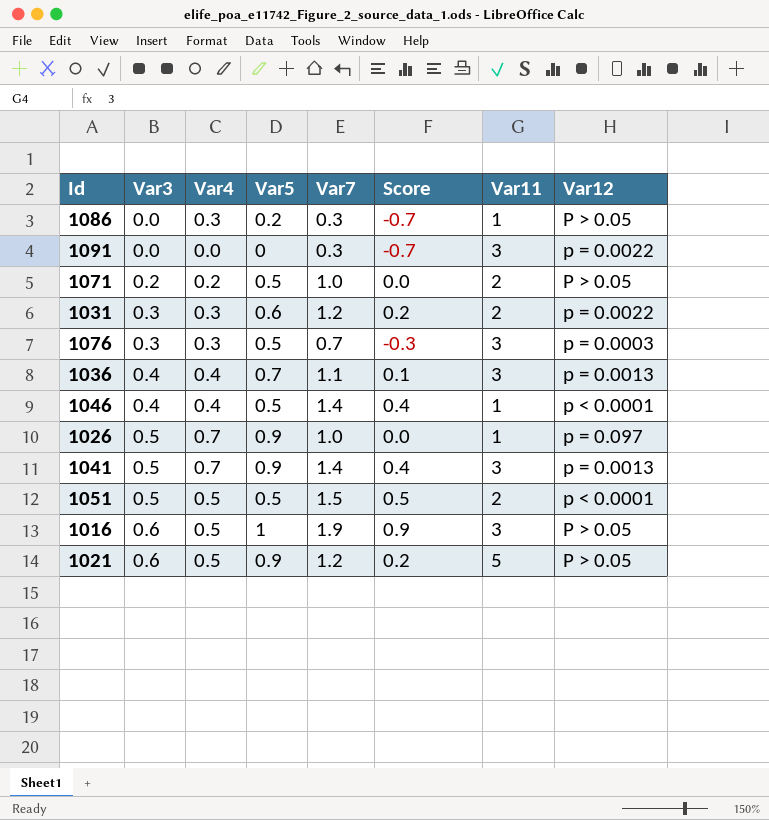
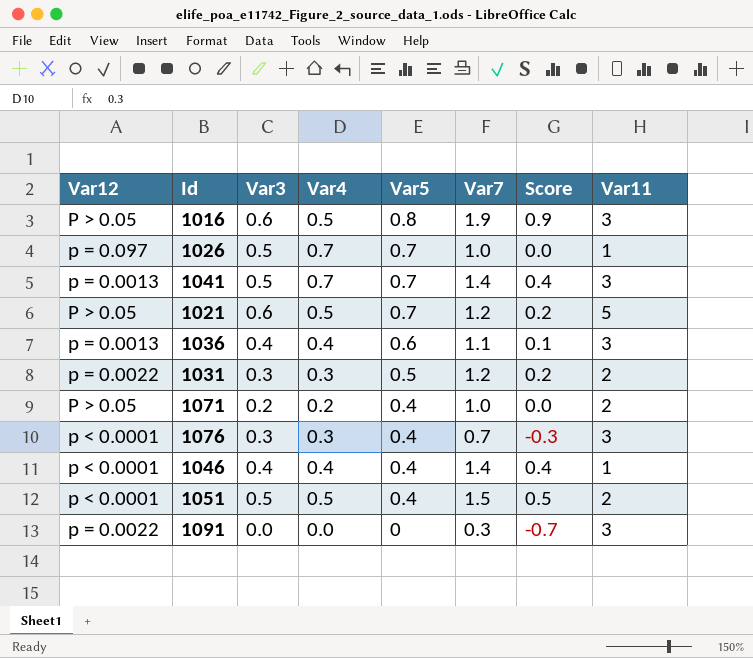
row order: Var3 ascending -> Var5 descending
column Var12 | position: 8 -> 1
row 1086: 0.0 | 0.3 | 0.2 | 0.3 | -0.7 | 1 | P > 0.05 -> none
1016 | Var5: 1 -> 0.8
1026 | Var5: 0.9 -> 0.7
1041 | Var5: 0.9 -> 0.7
1021 | Var5: 0.9 -> 0.7
1036 | Var5: 0.7 -> 0.6
1031 | Var5: 0.6 -> 0.5
1071 | Var5: 0.5 -> 0.4
1076 | Var12: p = 0.0003 -> p < 0.0001
1076 | Var5: 0.5 -> 0.4
1046 | Var5: 0.5 -> 0.4
1051 | Var5: 0.5 -> 0.4

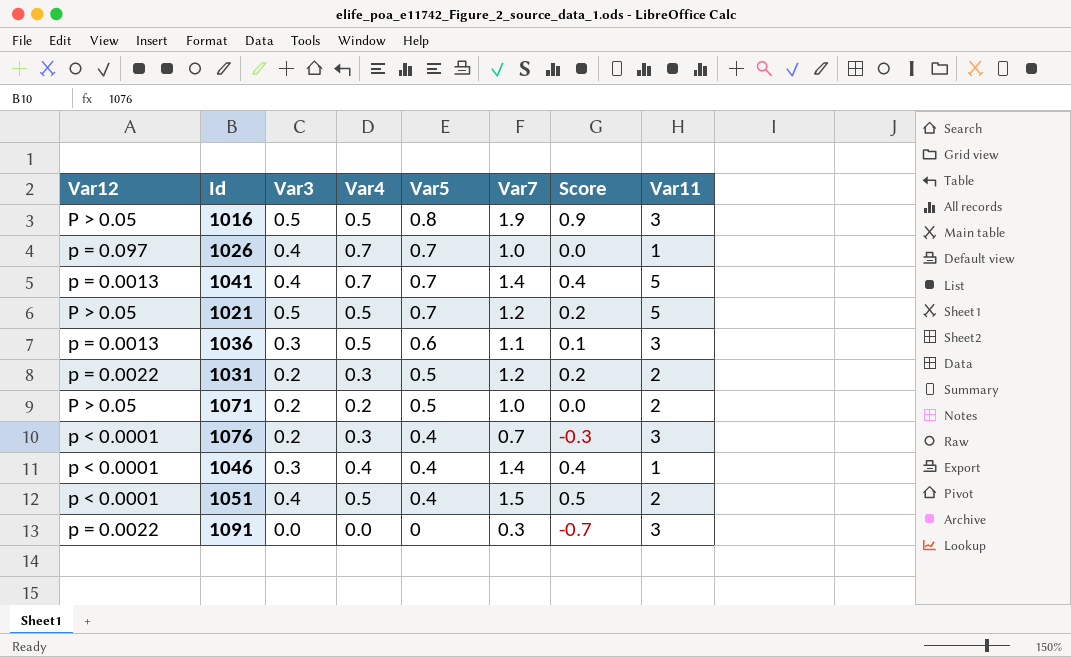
1016 | Var3: 0.6 -> 0.5
1026 | Var3: 0.5 -> 0.4
1041 | Var3: 0.5 -> 0.4
1041 | Var11: 3 -> 5
1021 | Var3: 0.6 -> 0.5
1036 | Var3: 0.4 -> 0.3
1036 | Var4: 0.4 -> 0.5
1031 | Var3: 0.3 -> 0.2
1071 | Var5: 0.4 -> 0.5
1076 | Var3: 0.3 -> 0.2
1046 | Var3: 0.4 -> 0.3
1051 | Var3: 0.5 -> 0.4

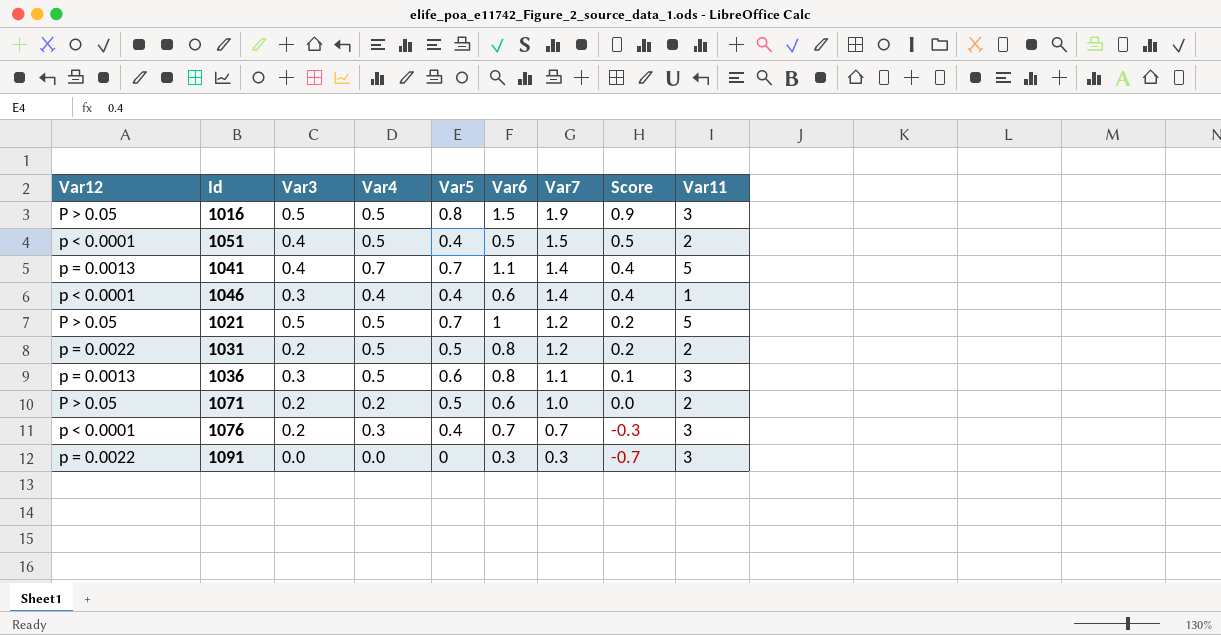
row order: Var5 descending -> Var7 descending
column Var6 | position: none -> 6
row 1026: p = 0.097 | 0.4 | 0.7 | 0.7 | 1.0 | 0.0 | 1 -> none
1031 | Var4: 0.3 -> 0.5

